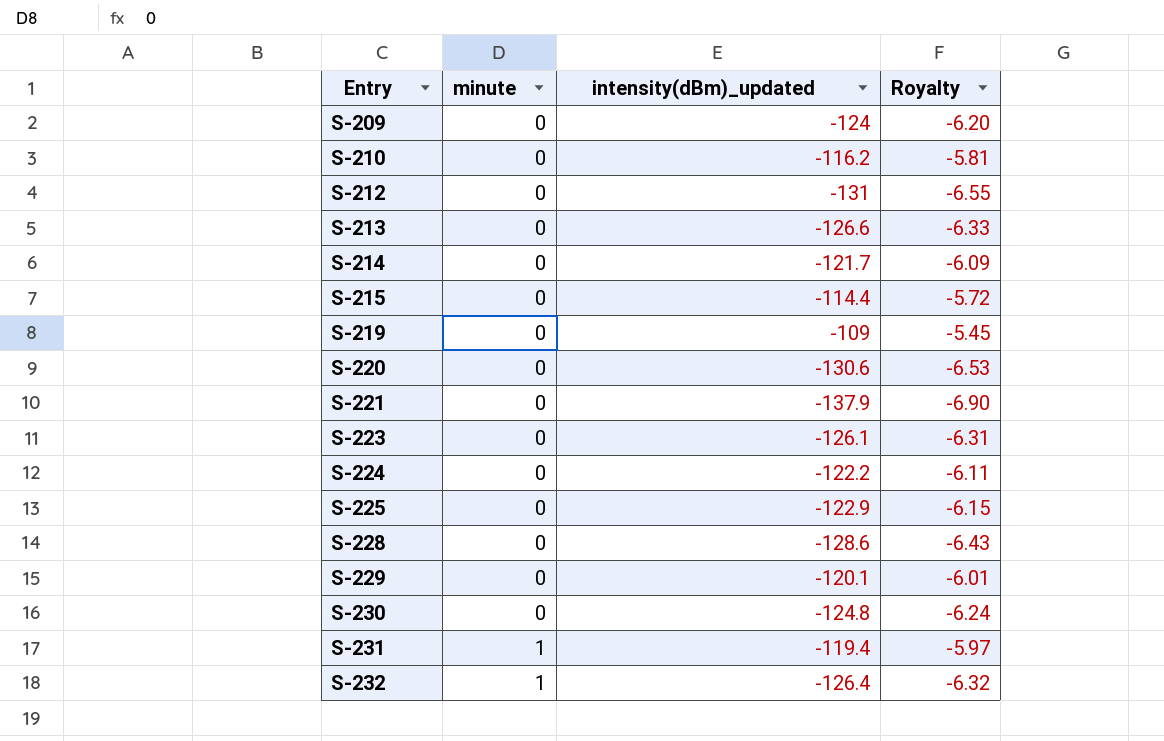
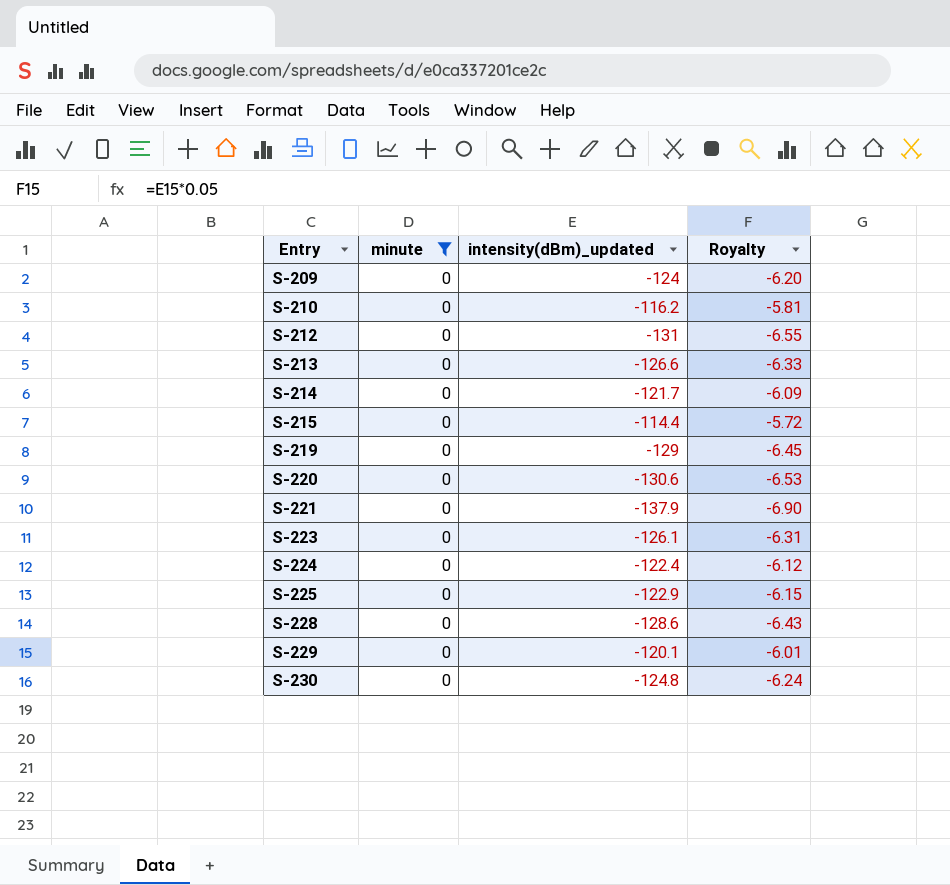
filter: none -> minute = 0
S-219 | intensity(dBm)_updated: -109 -> -129
S-219 | Royalty: -5.45 -> -6.45
S-224 | intensity(dBm)_updated: -122.2 -> -122.4
S-224 | Royalty: -6.11 -> -6.12

